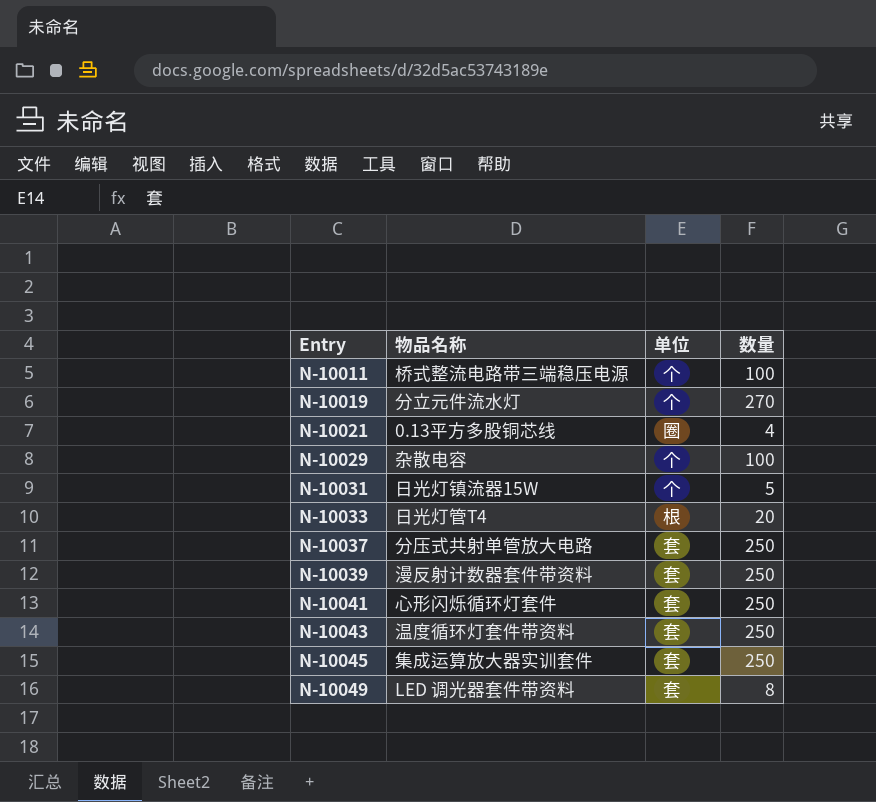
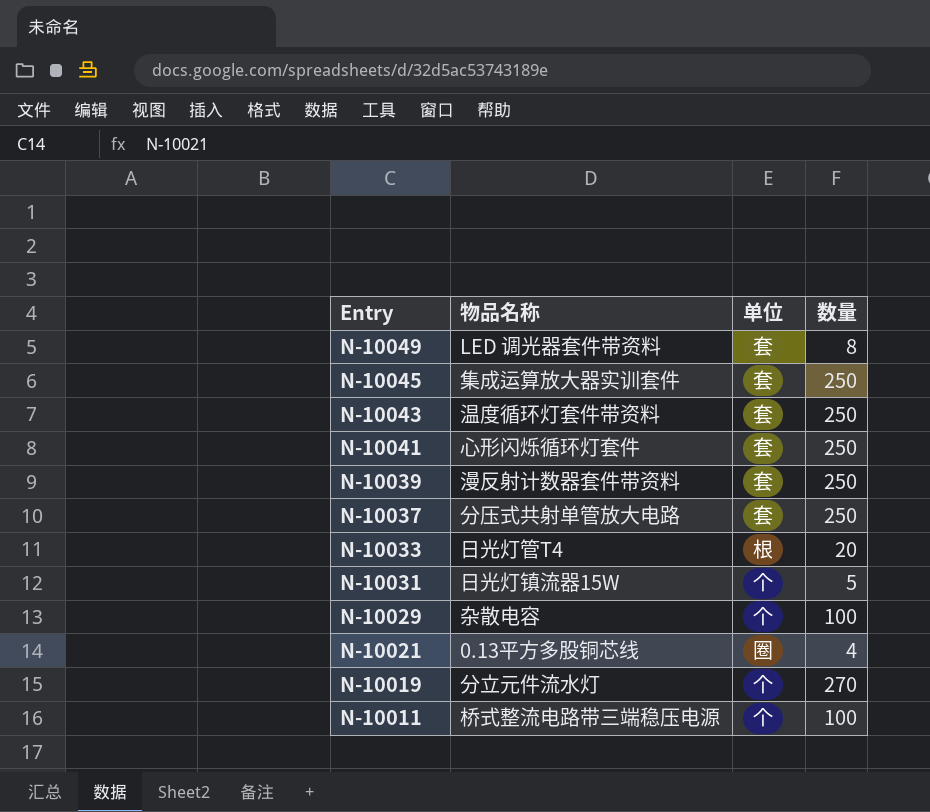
row order: Entry ascending -> Entry descending

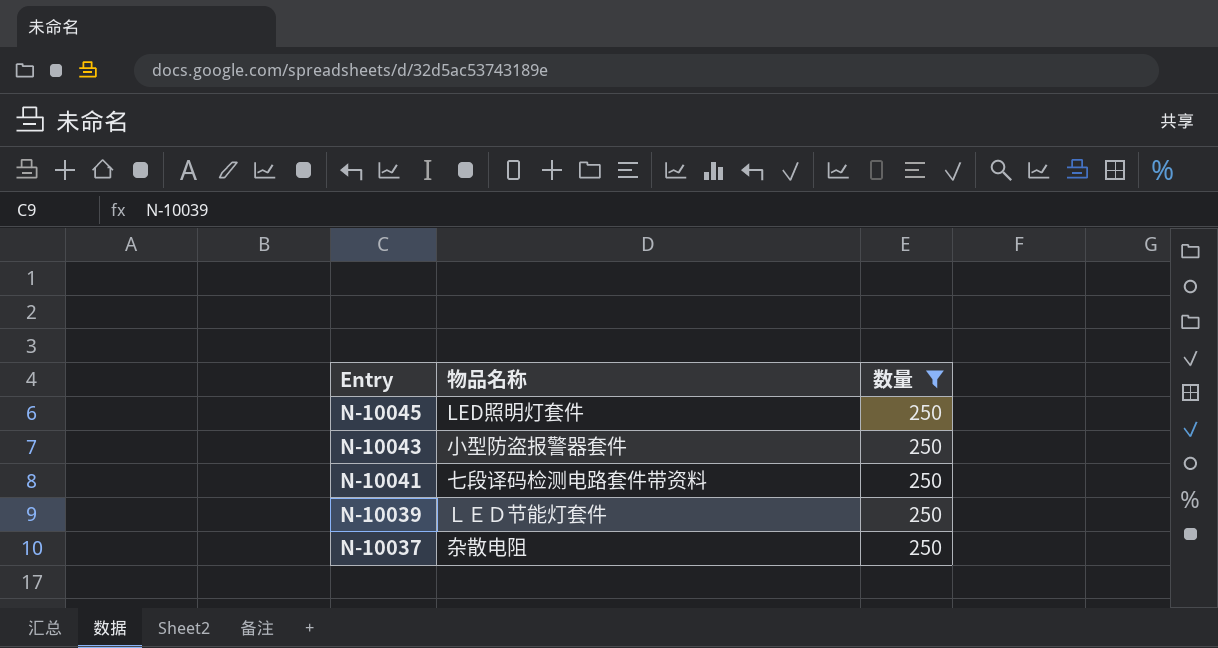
filter: none -> 数量 = 250
column 单位 | position: 3 -> none
N-10045 | 物品名称: 集成运算放大器实训套件 -> LED照明灯套件
N-10043 | 物品名称: 温度循环灯套件带资料 -> 小型防盗报警器套件
N-10041 | 物品名称: 心形闪烁循环灯套件 -> 七段译码检测电路套件带资料
N-10039 | 物品名称: 漫反射计数器套件带资料 -> ＬＥＤ节能灯套件
N-10037 | 物品名称: 分压式共射单管放大电路 -> 杂散电阻

